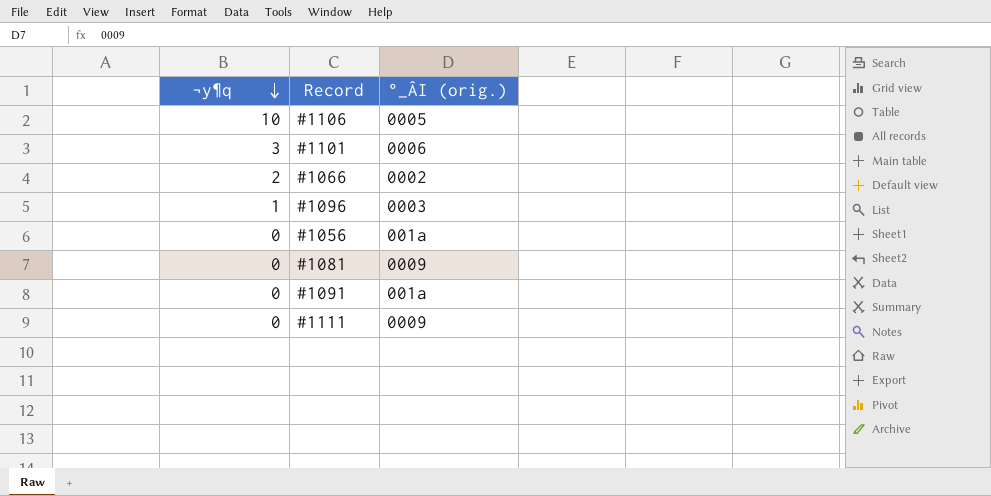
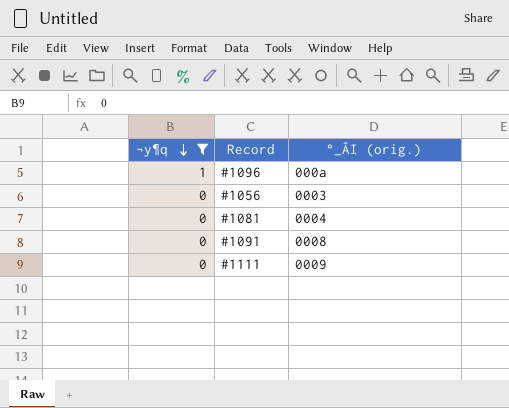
filter: none -> ¬y¶q <= 1
#1096 | °_ÂI (orig.): 0003 -> 000a
#1056 | °_ÂI (orig.): 001a -> 0003
#1081 | °_ÂI (orig.): 0009 -> 0004
#1091 | °_ÂI (orig.): 001a -> 0008

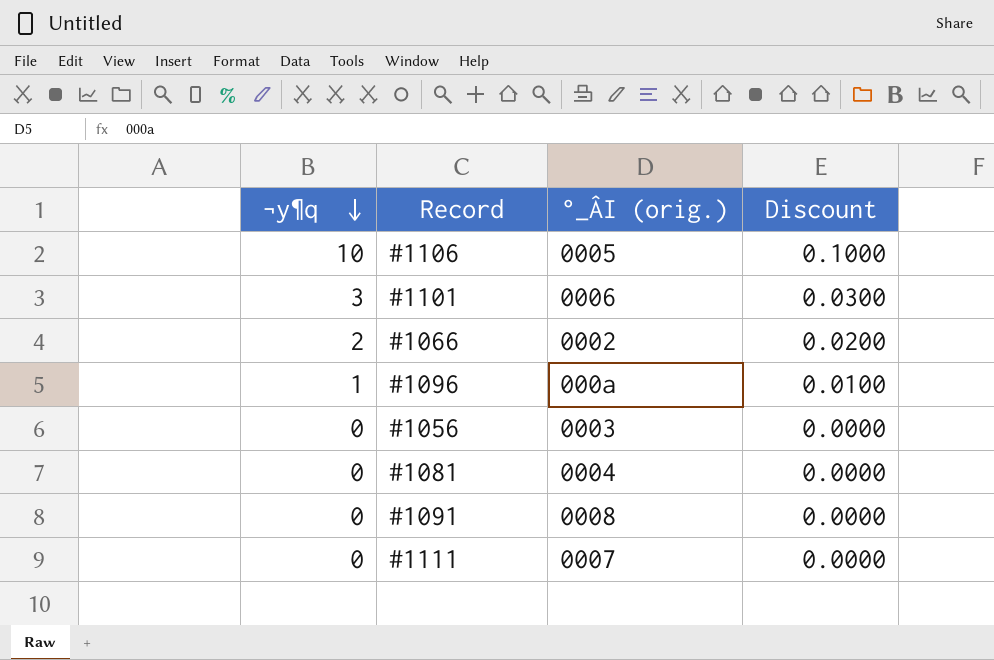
filter: ¬y¶q <= 1 -> none
column Discount | formula: none -> [¬y¶q] * 0.01
#1111 | °_ÂI (orig.): 0009 -> 0007

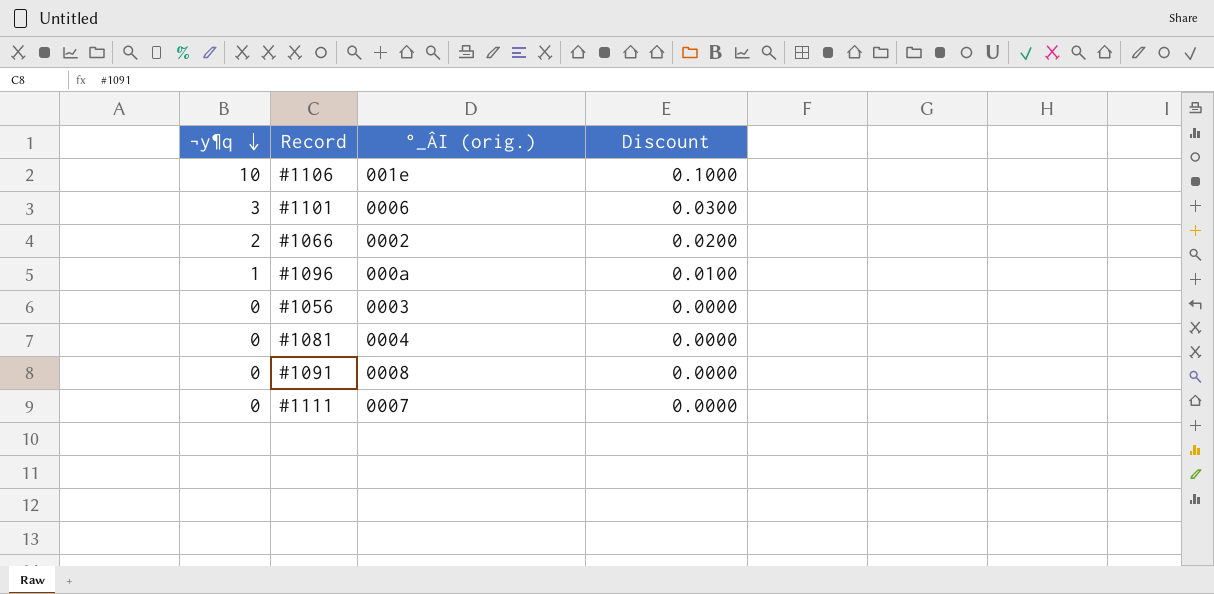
#1106 | °_ÂI (orig.): 0005 -> 001e

